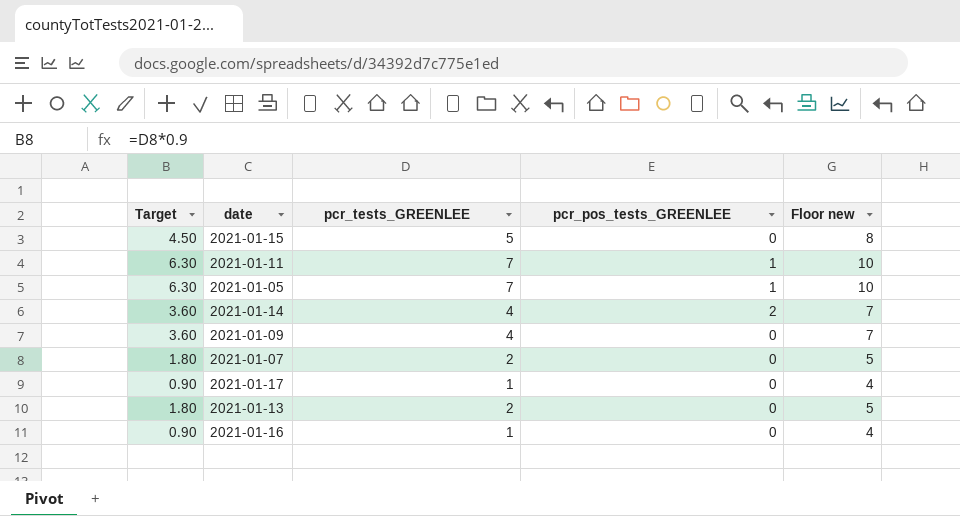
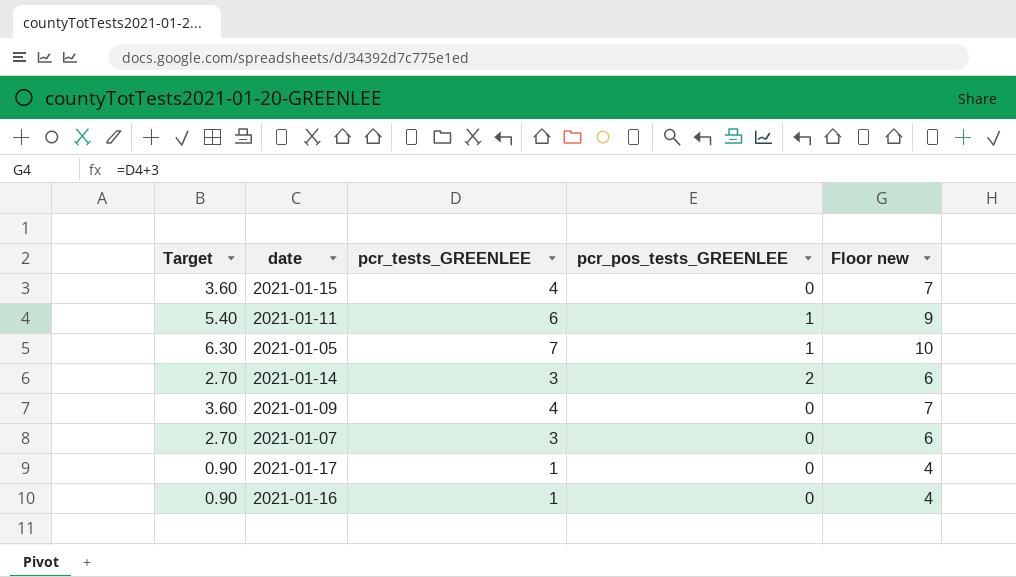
row 2021-01-13: 1.80 | 2 | 0 | 5 -> none
2021-01-15 | Target: 4.50 -> 3.60
2021-01-15 | pcr_tests_GREENLEE: 5 -> 4
2021-01-15 | Floor new: 8 -> 7
2021-01-11 | Target: 6.30 -> 5.40
2021-01-11 | pcr_tests_GREENLEE: 7 -> 6
2021-01-11 | Floor new: 10 -> 9
2021-01-14 | Target: 3.60 -> 2.70
2021-01-14 | pcr_tests_GREENLEE: 4 -> 3
2021-01-14 | Floor new: 7 -> 6
2021-01-07 | Target: 1.80 -> 2.70
2021-01-07 | pcr_tests_GREENLEE: 2 -> 3
2021-01-07 | Floor new: 5 -> 6

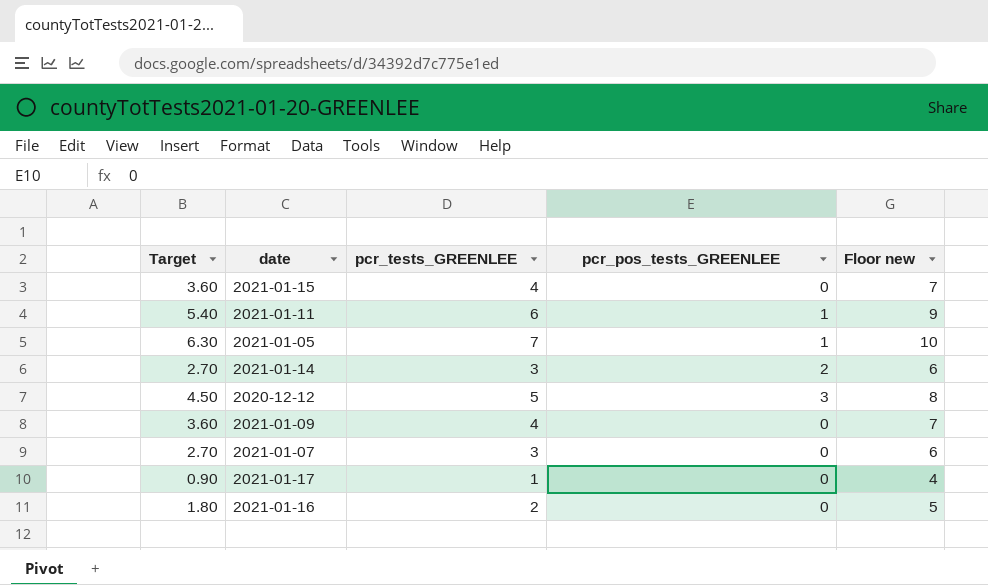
row 2020-12-12: none -> 4.50 | 5 | 3 | 8
2021-01-16 | Target: 0.90 -> 1.80
2021-01-16 | pcr_tests_GREENLEE: 1 -> 2
2021-01-16 | Floor new: 4 -> 5

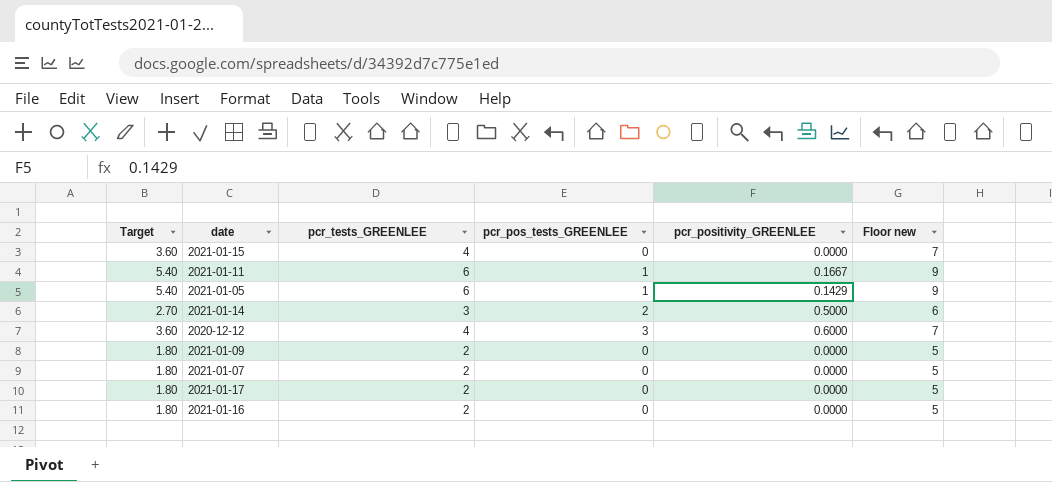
column pcr_positivity_GREENLEE | position: none -> 5
2021-01-05 | Target: 6.30 -> 5.40
2021-01-05 | pcr_tests_GREENLEE: 7 -> 6
2021-01-05 | Floor new: 10 -> 9
2020-12-12 | Target: 4.50 -> 3.60
2020-12-12 | pcr_tests_GREENLEE: 5 -> 4
2020-12-12 | Floor new: 8 -> 7
2021-01-09 | Target: 3.60 -> 1.80
2021-01-09 | pcr_tests_GREENLEE: 4 -> 2
2021-01-09 | Floor new: 7 -> 5
2021-01-07 | Target: 2.70 -> 1.80
2021-01-07 | pcr_tests_GREENLEE: 3 -> 2
2021-01-07 | Floor new: 6 -> 5
2021-01-17 | Target: 0.90 -> 1.80
2021-01-17 | pcr_tests_GREENLEE: 1 -> 2
2021-01-17 | Floor new: 4 -> 5

